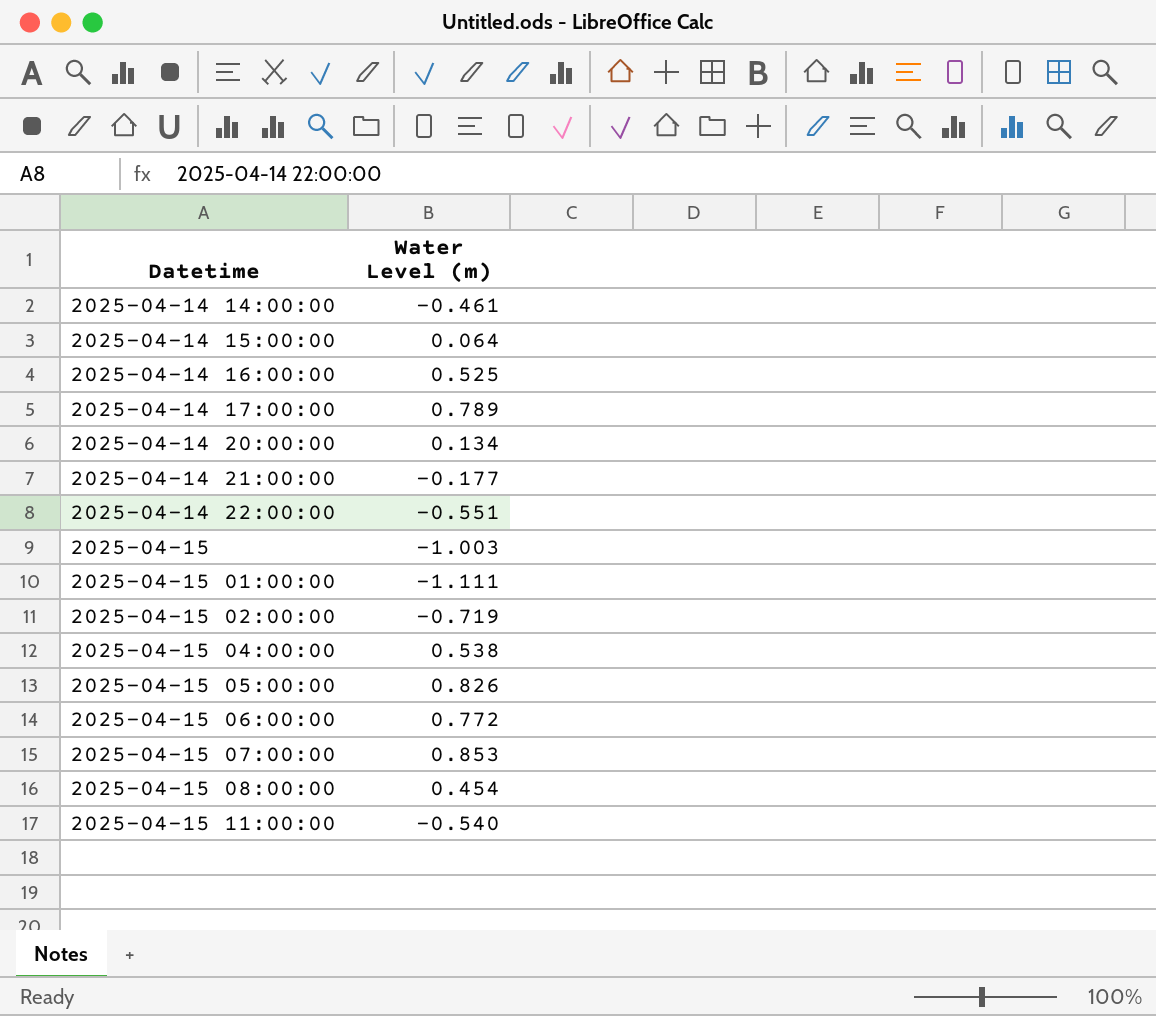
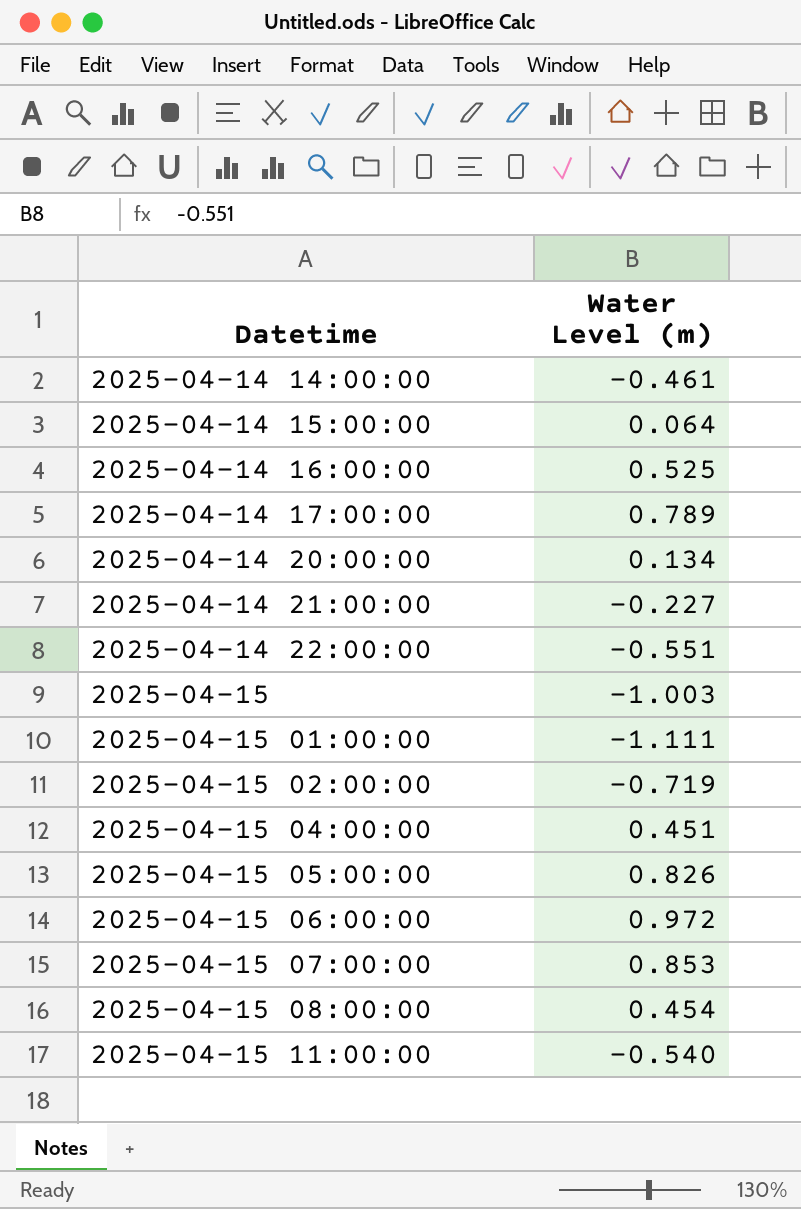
2025-04-14 21:00:00 | Water Level (m): -0.177 -> -0.227
2025-04-15 04:00:00 | Water Level (m): 0.538 -> 0.451
2025-04-15 06:00:00 | Water Level (m): 0.772 -> 0.972

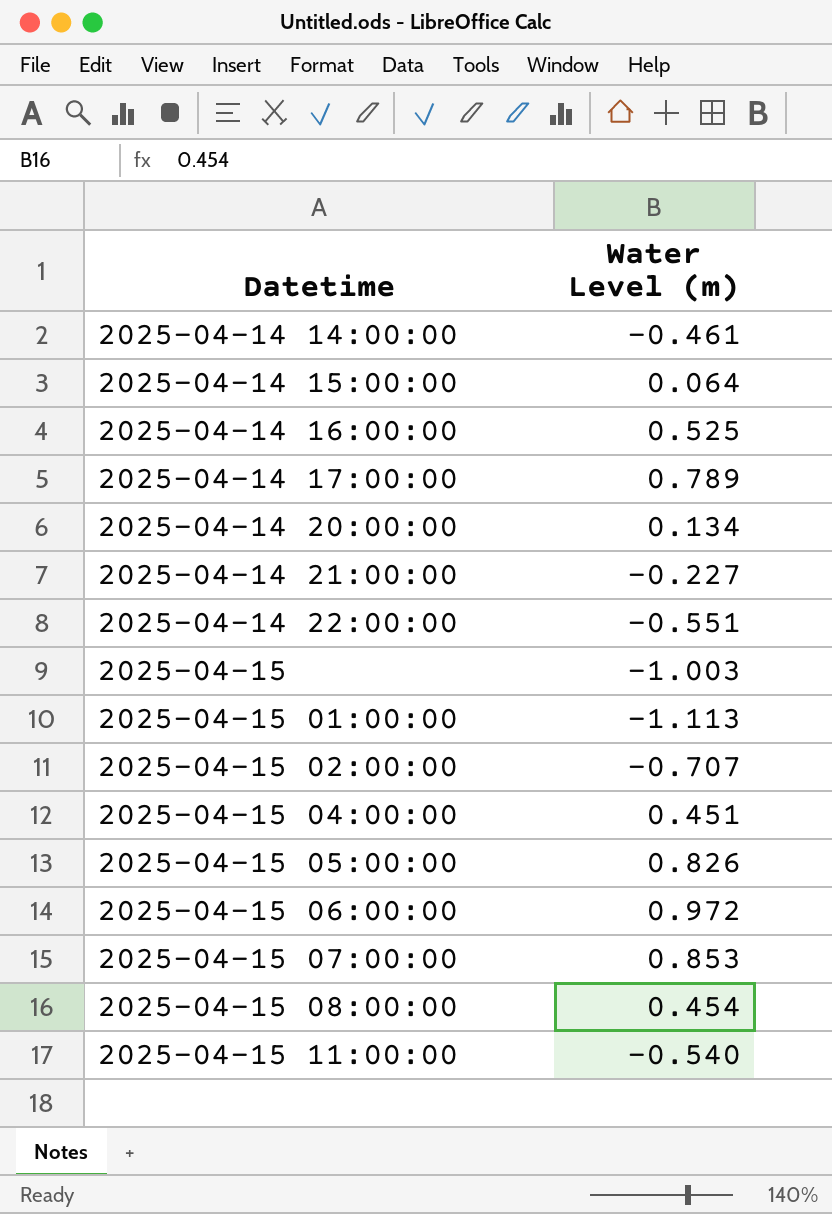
2025-04-15 01:00:00 | Water Level (m): -1.111 -> -1.113
2025-04-15 02:00:00 | Water Level (m): -0.719 -> -0.707

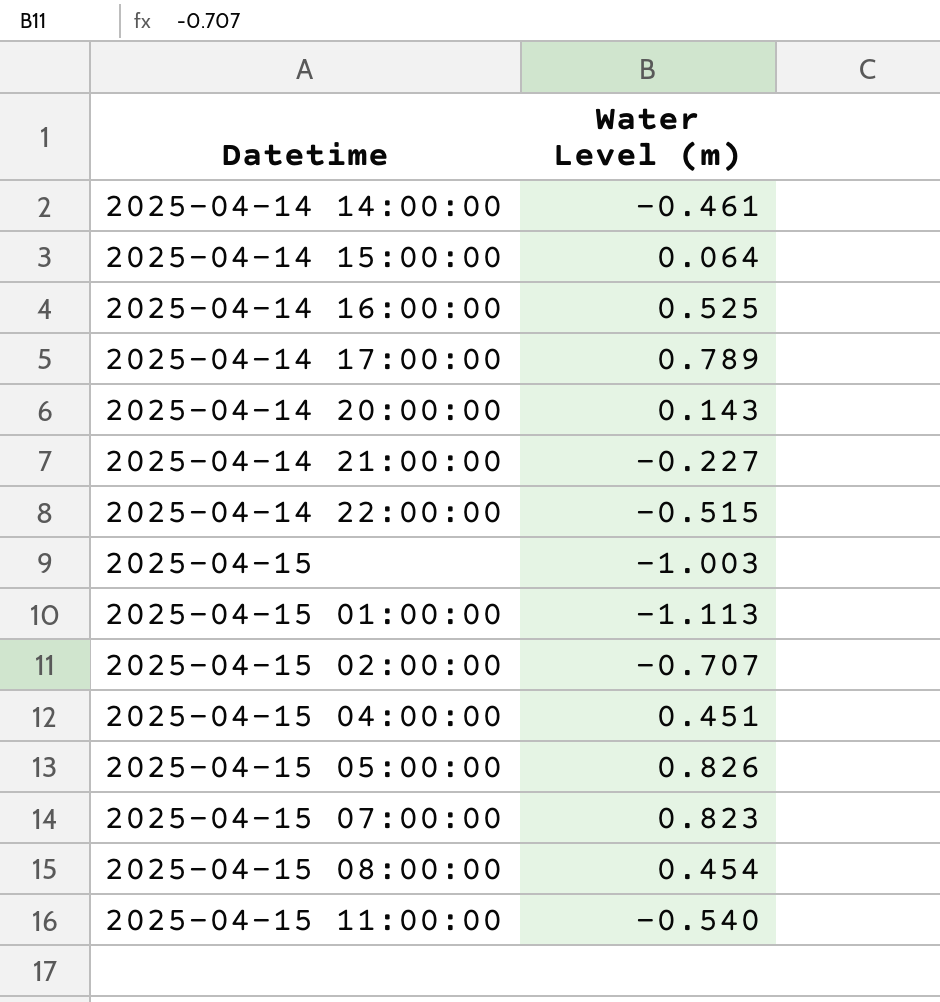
row 2025-04-15 06:00:00: 0.972 -> none
2025-04-14 20:00:00 | Water Level (m): 0.134 -> 0.143
2025-04-14 22:00:00 | Water Level (m): -0.551 -> -0.515
2025-04-15 07:00:00 | Water Level (m): 0.853 -> 0.823

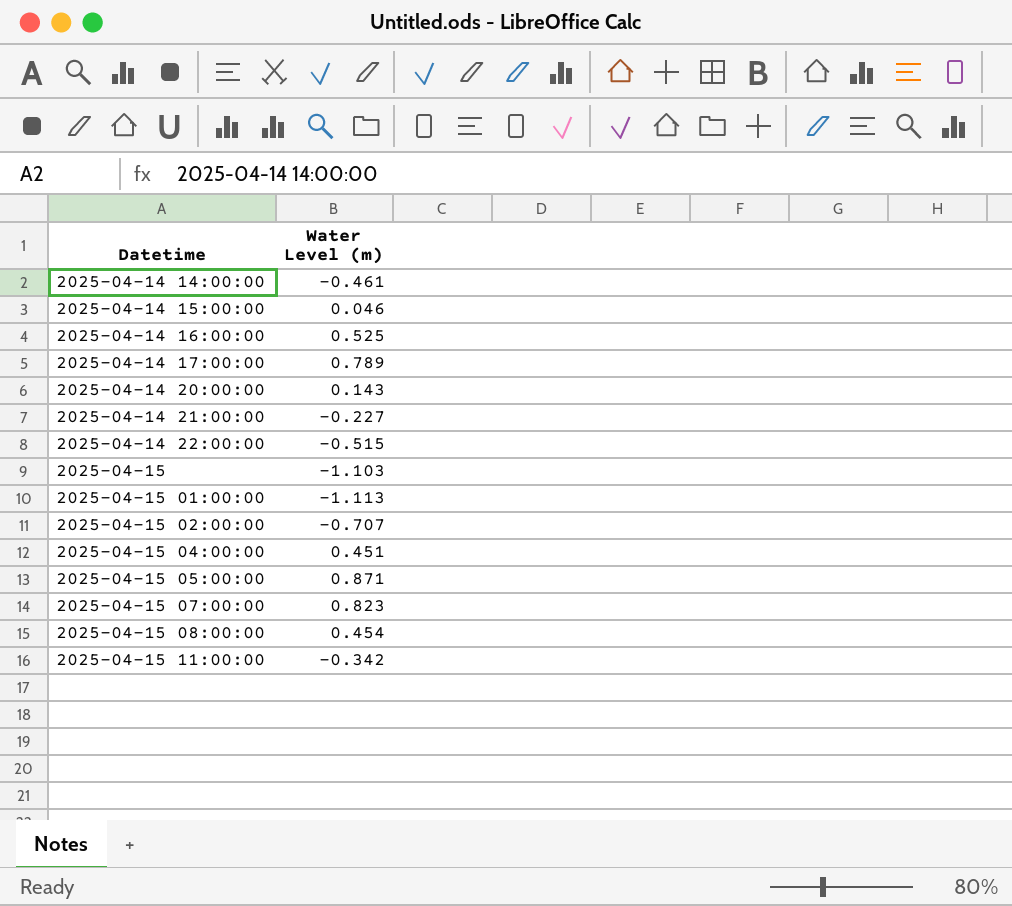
2025-04-14 15:00:00 | Water Level (m): 0.064 -> 0.046
2025-04-15 | Water Level (m): -1.003 -> -1.103
2025-04-15 05:00:00 | Water Level (m): 0.826 -> 0.871
2025-04-15 11:00:00 | Water Level (m): -0.540 -> -0.342

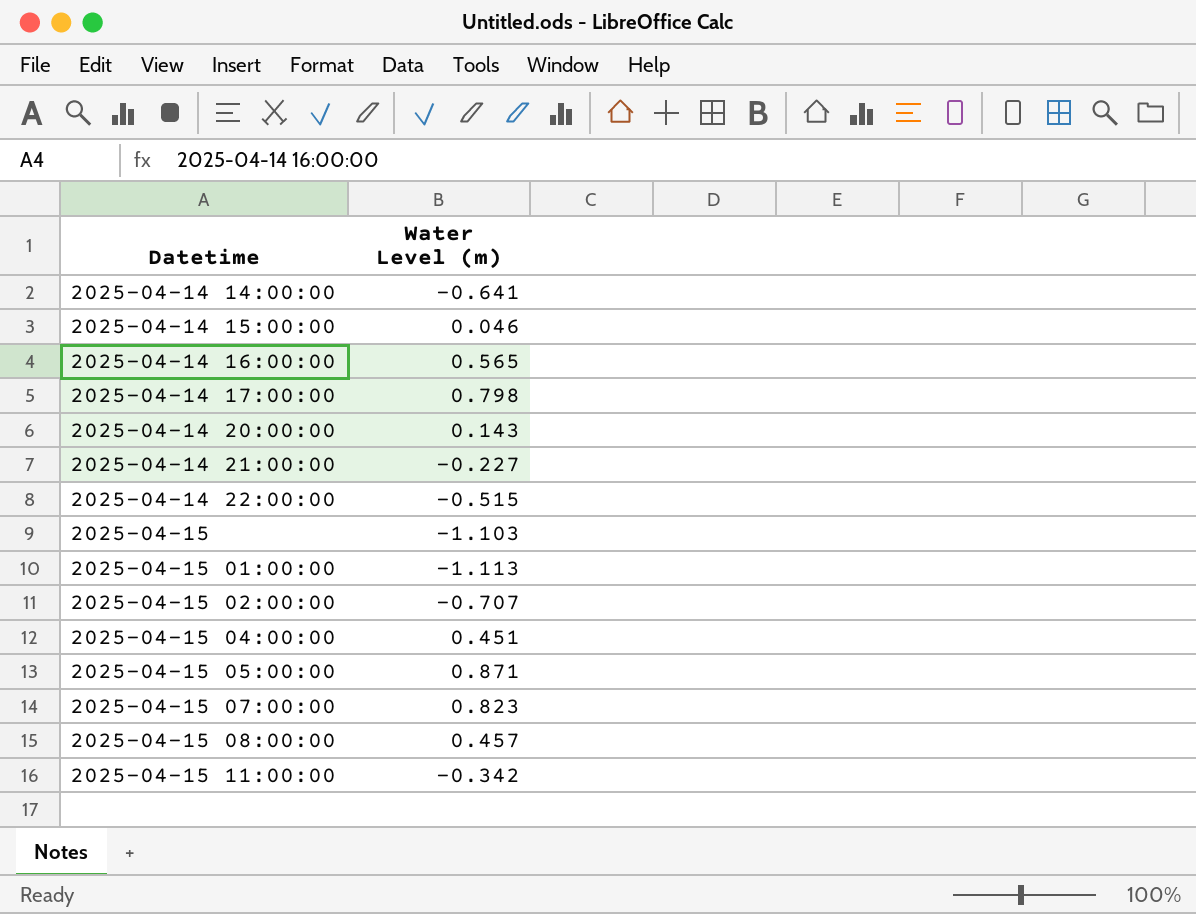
2025-04-14 14:00:00 | Water Level (m): -0.461 -> -0.641
2025-04-14 16:00:00 | Water Level (m): 0.525 -> 0.565
2025-04-14 17:00:00 | Water Level (m): 0.789 -> 0.798
2025-04-15 08:00:00 | Water Level (m): 0.454 -> 0.457

